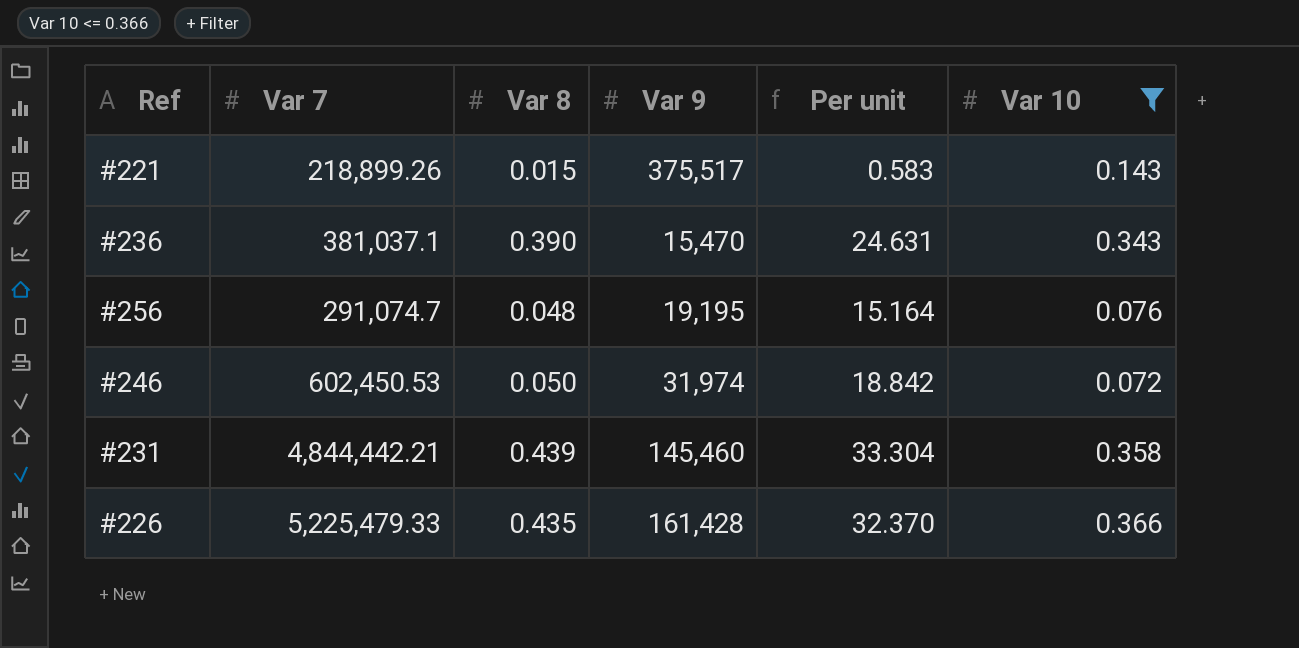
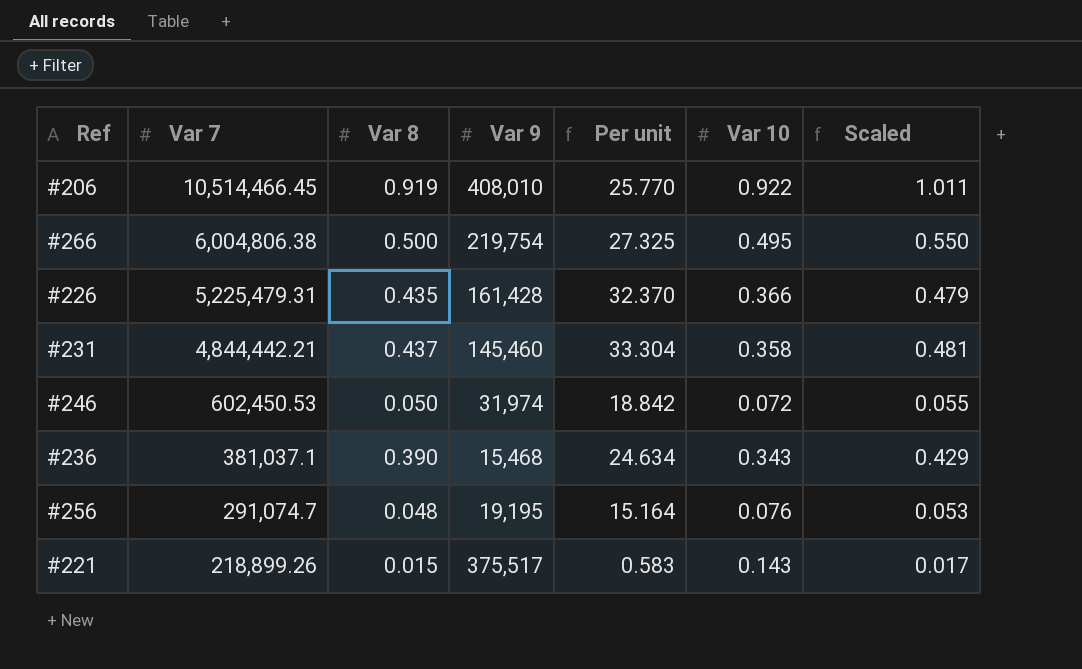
filter: Var 10 <= 0.366 -> none
row order: none -> Var 7 descending
column Scaled | formula: none -> [Var 8] * 1.1
#226 | Var 7: 5,225,479.33 -> 5,225,479.31
#231 | Var 8: 0.439 -> 0.437
#236 | Var 9: 15,470 -> 15,468
#236 | Per unit: 24.631 -> 24.634

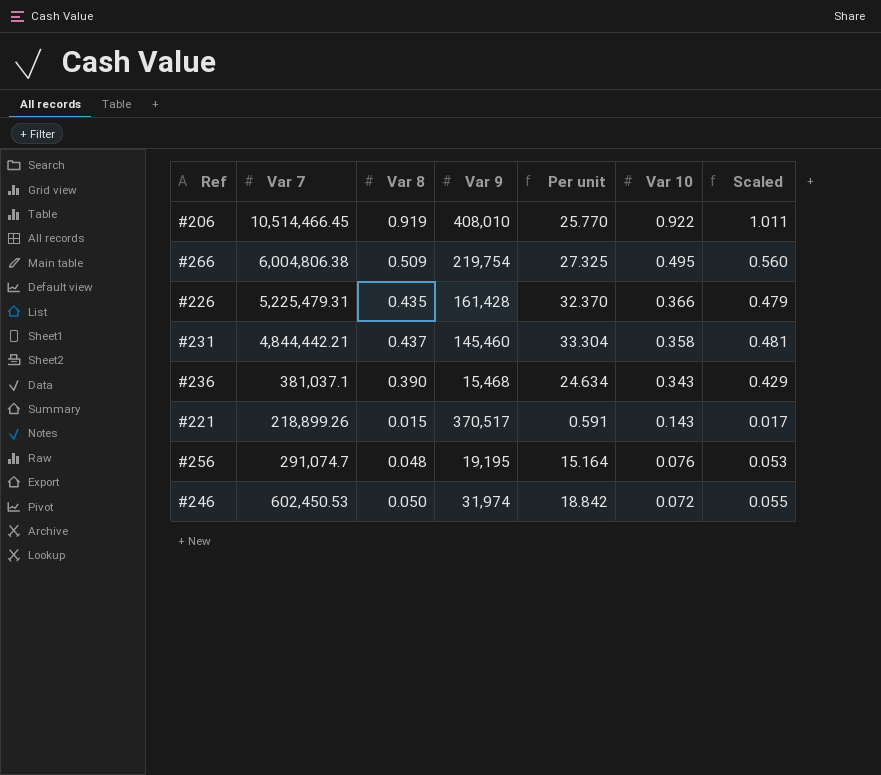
row order: Var 7 descending -> Var 10 descending
#266 | Var 8: 0.500 -> 0.509
#266 | Scaled: 0.550 -> 0.560
#221 | Var 9: 375,517 -> 370,517
#221 | Per unit: 0.583 -> 0.591

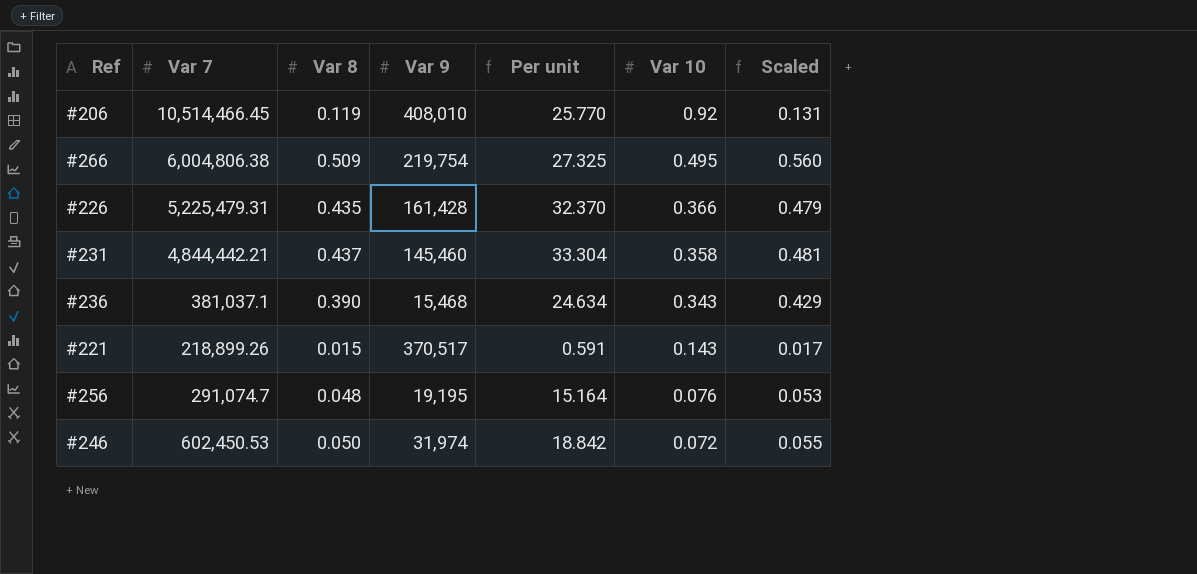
#206 | Var 8: 0.919 -> 0.119
#206 | Var 10: 0.922 -> 0.92
#206 | Scaled: 1.011 -> 0.131

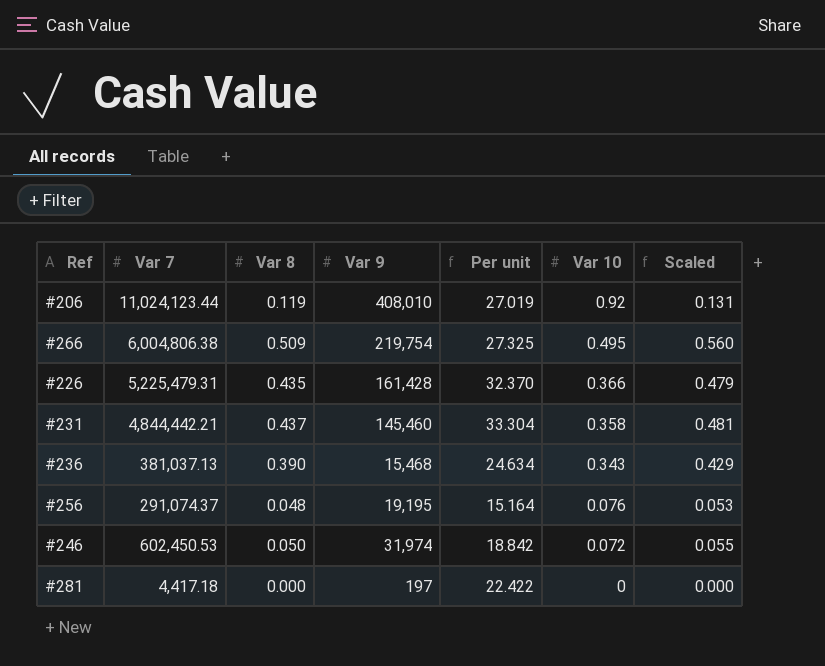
row #221: 218,899.26 | 0.015 | 370,517 | 0.591 | 0.143 | 0.017 -> none
#206 | Var 7: 10,514,466.45 -> 11,024,123.44
#206 | Per unit: 25.770 -> 27.019
#236 | Var 7: 381,037.1 -> 381,037.13
#256 | Var 7: 291,074.7 -> 291,074.37
row #281: none -> 4,417.18 | 0.000 | 197 | 22.422 | 0 | 0.000

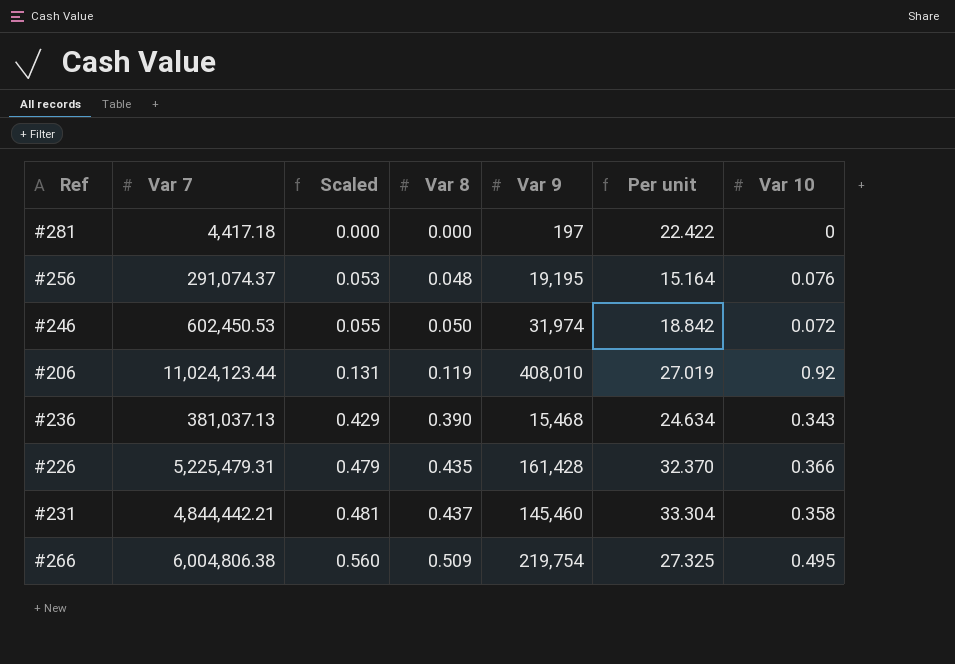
row order: Var 10 descending -> Scaled ascending
column Scaled | position: 7 -> 3

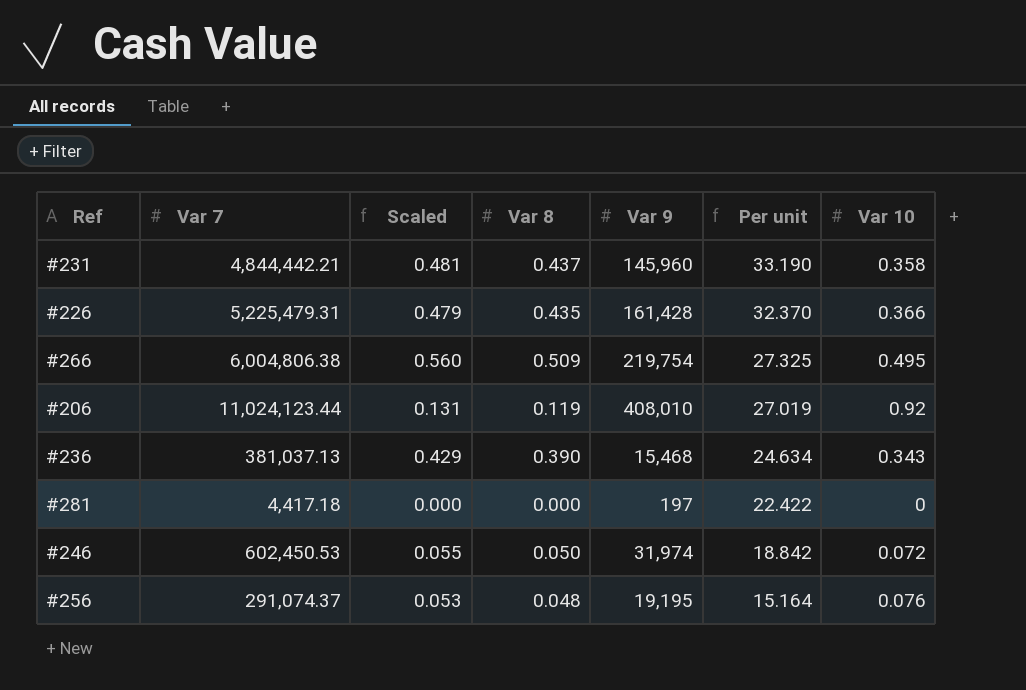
row order: Scaled ascending -> Per unit descending
#231 | Var 9: 145,460 -> 145,960
#231 | Per unit: 33.304 -> 33.190

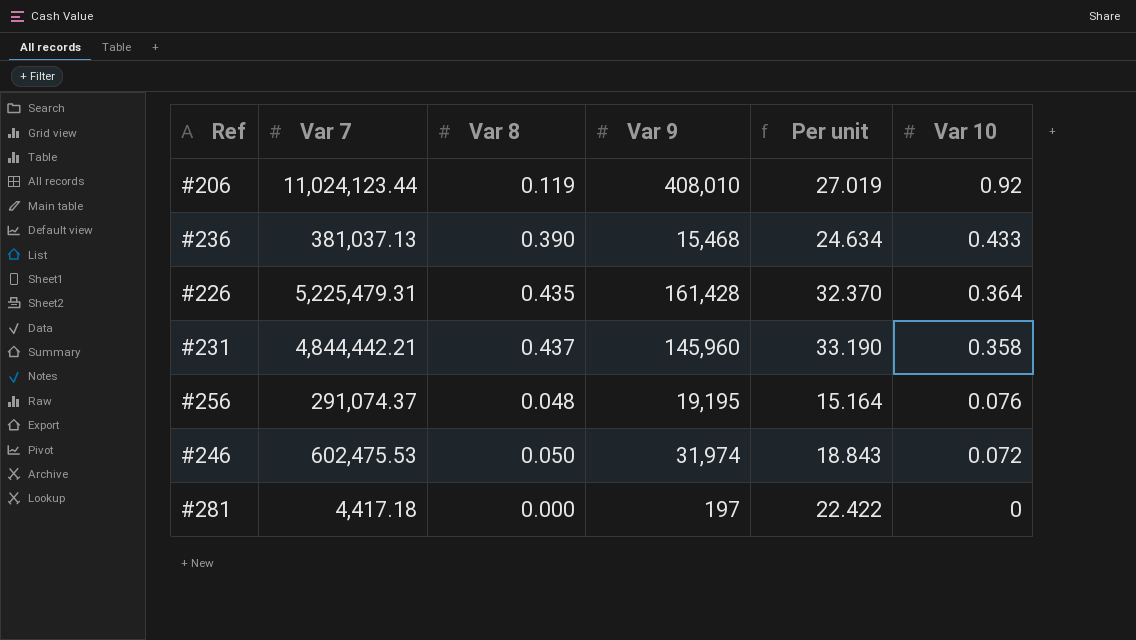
row order: Per unit descending -> Var 10 descending
column Scaled | formula: [Var 8] * 1.1 -> none
row #266: 6,004,806.38 | 0.560 | 0.509 | 219,754 | 27.325 | 0.495 -> none
#236 | Var 10: 0.343 -> 0.433
#226 | Var 10: 0.366 -> 0.364
#246 | Var 7: 602,450.53 -> 602,475.53
#246 | Per unit: 18.842 -> 18.843

